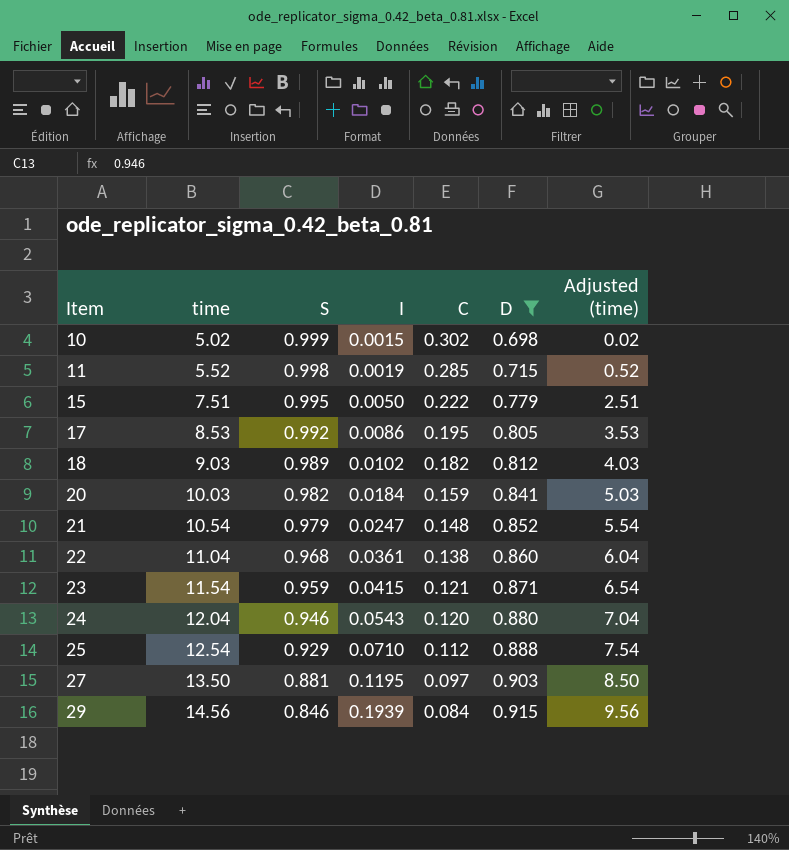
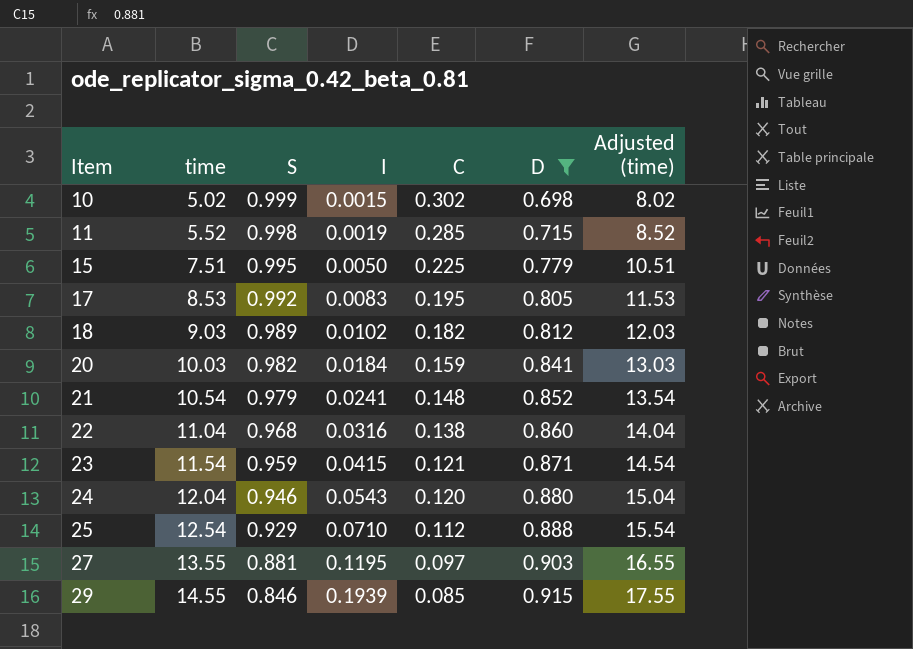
column Adjusted (time) | formula: [time] - 5 -> [time] + 3
15 | C: 0.222 -> 0.225
17 | I: 0.0086 -> 0.0083
21 | I: 0.0247 -> 0.0241
22 | I: 0.0361 -> 0.0316
27 | time: 13.50 -> 13.55
29 | time: 14.56 -> 14.55
29 | C: 0.084 -> 0.085

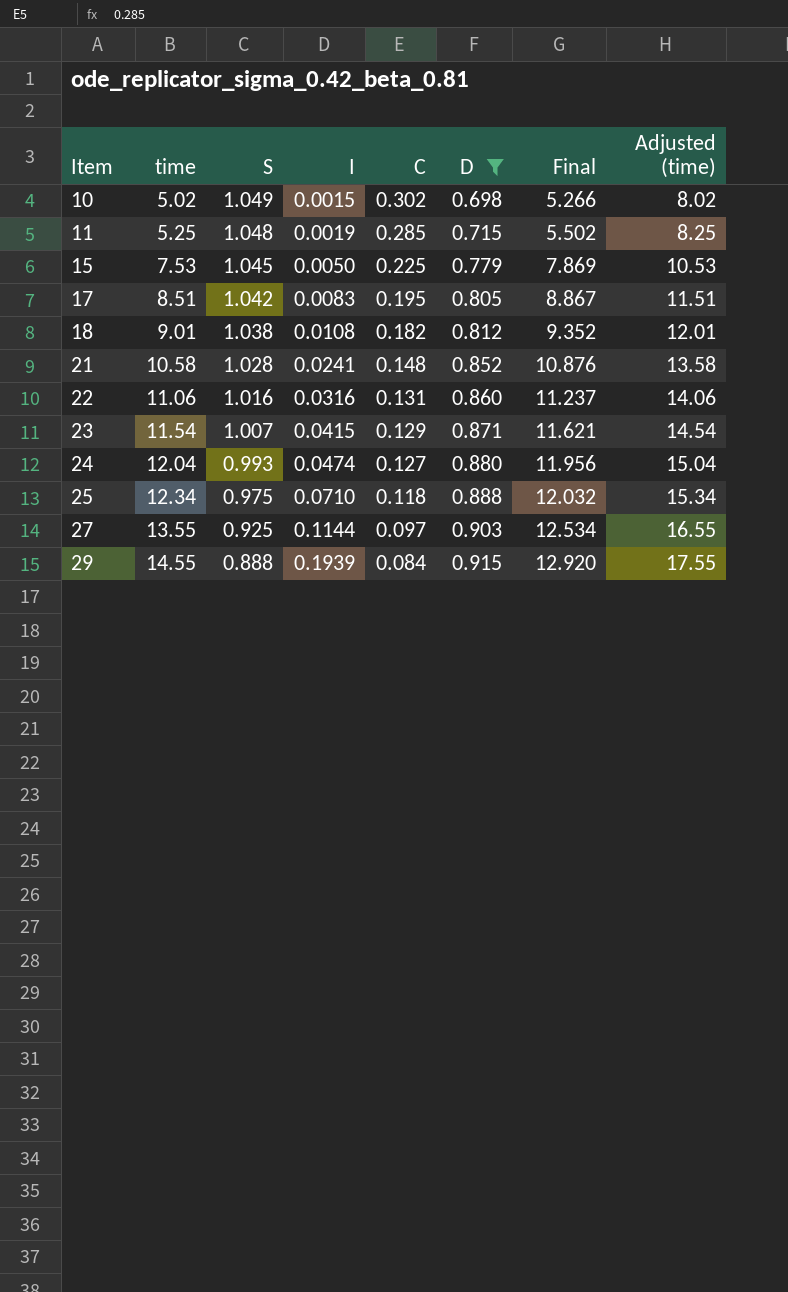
column Final | formula: none -> [time] * [S]
row 20: 10.03 | 0.982 | 0.0184 | 0.159 | 0.841 | 13.03 -> none
10 | S: 0.999 -> 1.049
11 | time: 5.52 -> 5.25
11 | S: 0.998 -> 1.048
11 | Adjusted (time): 8.52 -> 8.25
15 | time: 7.51 -> 7.53
15 | S: 0.995 -> 1.045
15 | Adjusted (time): 10.51 -> 10.53
17 | time: 8.53 -> 8.51
17 | S: 0.992 -> 1.042
17 | Adjusted (time): 11.53 -> 11.51
18 | time: 9.03 -> 9.01
18 | S: 0.989 -> 1.038
18 | I: 0.0102 -> 0.0108
18 | Adjusted (time): 12.03 -> 12.01
21 | time: 10.54 -> 10.58
21 | S: 0.979 -> 1.028
21 | Adjusted (time): 13.54 -> 13.58
22 | time: 11.04 -> 11.06
22 | S: 0.968 -> 1.016
22 | C: 0.138 -> 0.131
22 | Adjusted (time): 14.04 -> 14.06
23 | S: 0.959 -> 1.007
23 | C: 0.121 -> 0.129
24 | S: 0.946 -> 0.993
24 | I: 0.0543 -> 0.0474
24 | C: 0.120 -> 0.127
25 | time: 12.54 -> 12.34
25 | S: 0.929 -> 0.975
25 | C: 0.112 -> 0.118
25 | Adjusted (time): 15.54 -> 15.34
27 | S: 0.881 -> 0.925
27 | I: 0.1195 -> 0.1144
29 | S: 0.846 -> 0.888
29 | C: 0.085 -> 0.084

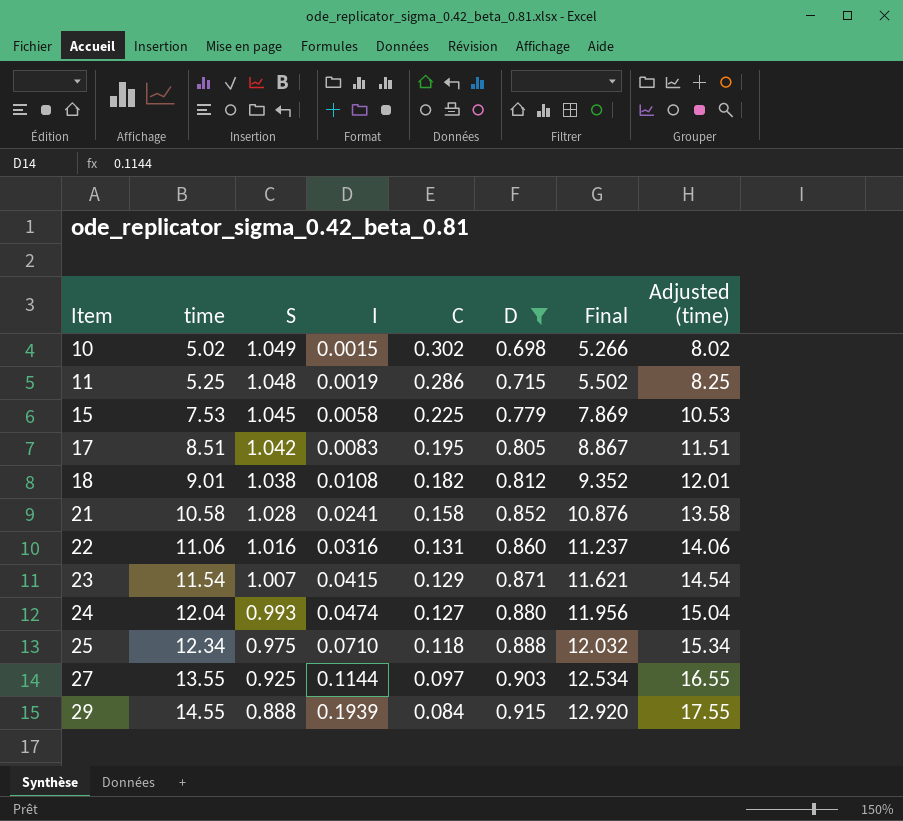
11 | C: 0.285 -> 0.286
15 | I: 0.0050 -> 0.0058
21 | C: 0.148 -> 0.158

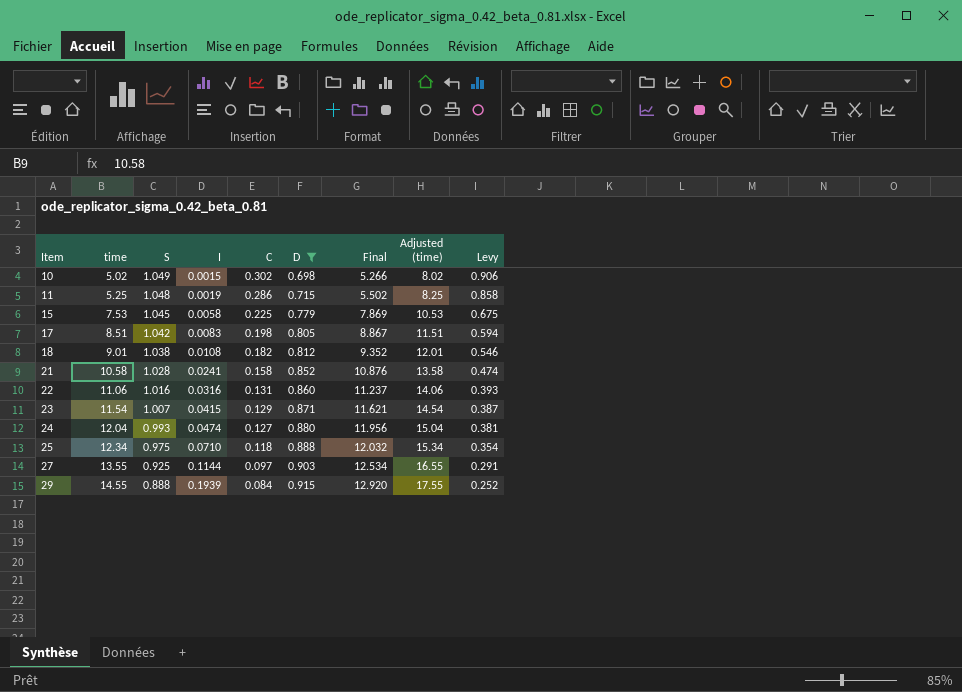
column Levy | formula: none -> [C] * 3
17 | C: 0.195 -> 0.198

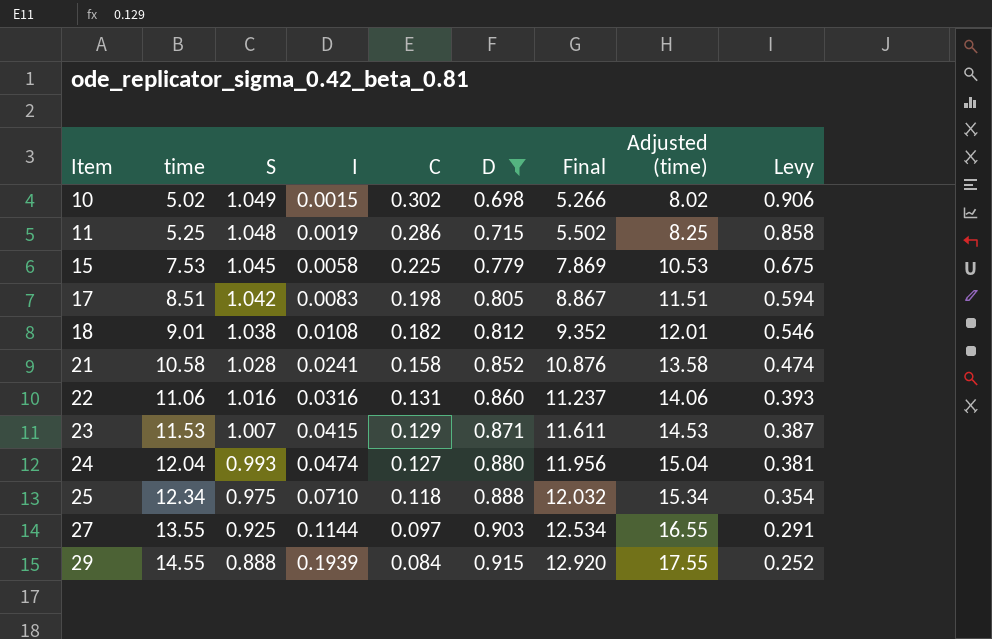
23 | time: 11.54 -> 11.53
23 | Final: 11.621 -> 11.611
23 | Adjusted (time): 14.54 -> 14.53

